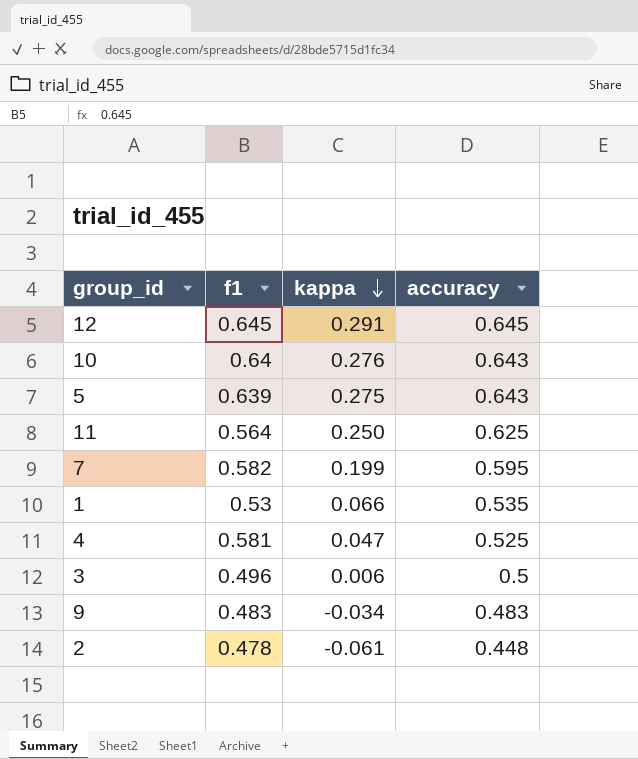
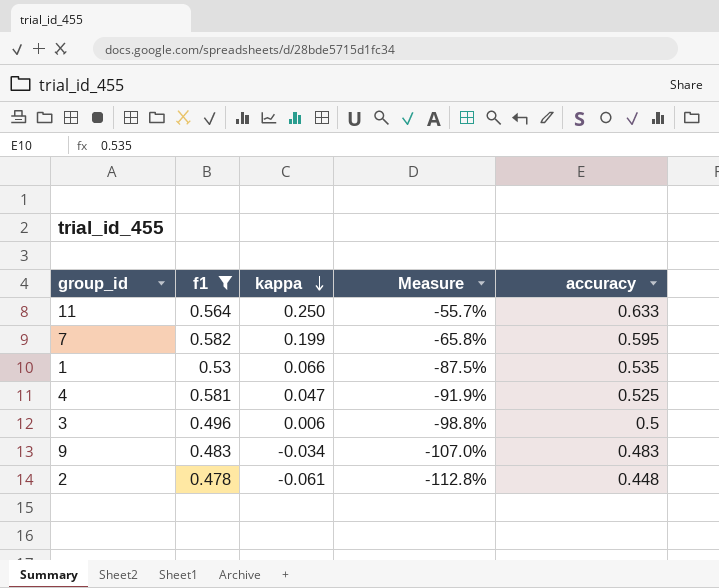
filter: none -> f1 <= 0.582
column Measure | formula: none -> ([kappa] - [f1]) / [f1]
11 | accuracy: 0.625 -> 0.633

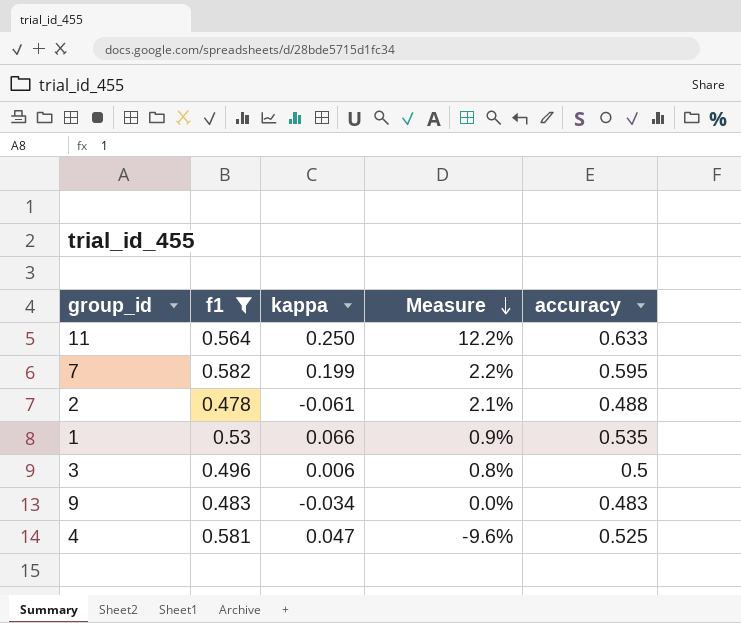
row order: kappa descending -> Measure descending
column Measure | formula: ([kappa] - [f1]) / [f1] -> ([accuracy] - [f1]) / [f1]
2 | accuracy: 0.448 -> 0.488

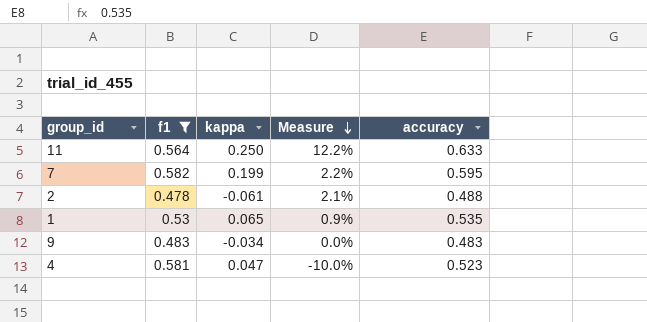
row 3: 0.496 | 0.006 | 0.8% | 0.5 -> none
1 | kappa: 0.066 -> 0.065
4 | Measure: -9.6% -> -10.0%
4 | accuracy: 0.525 -> 0.523

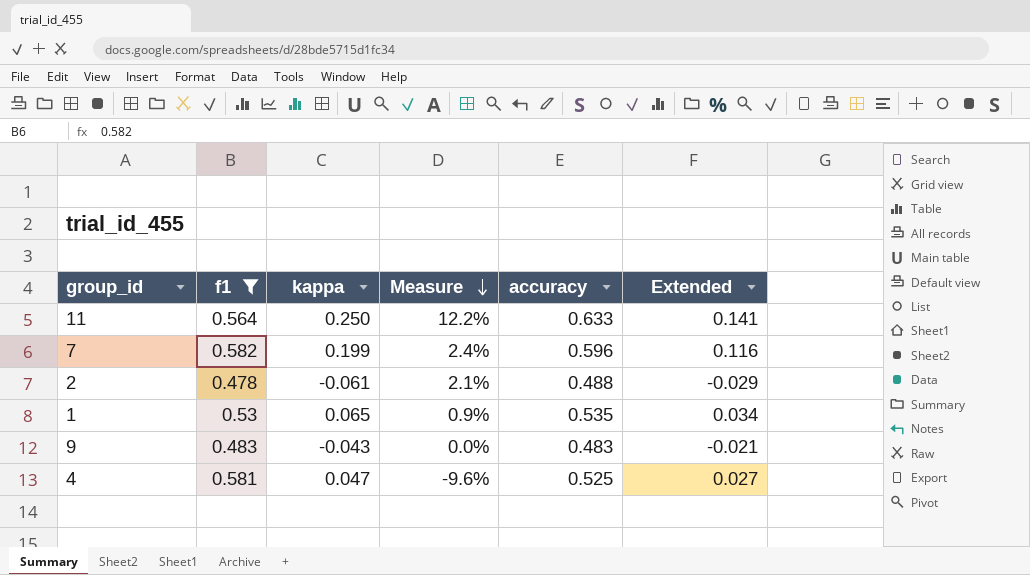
column Extended | formula: none -> [f1] * [kappa]
7 | Measure: 2.2% -> 2.4%
7 | accuracy: 0.595 -> 0.596
9 | kappa: -0.034 -> -0.043
4 | Measure: -10.0% -> -9.6%
4 | accuracy: 0.523 -> 0.525

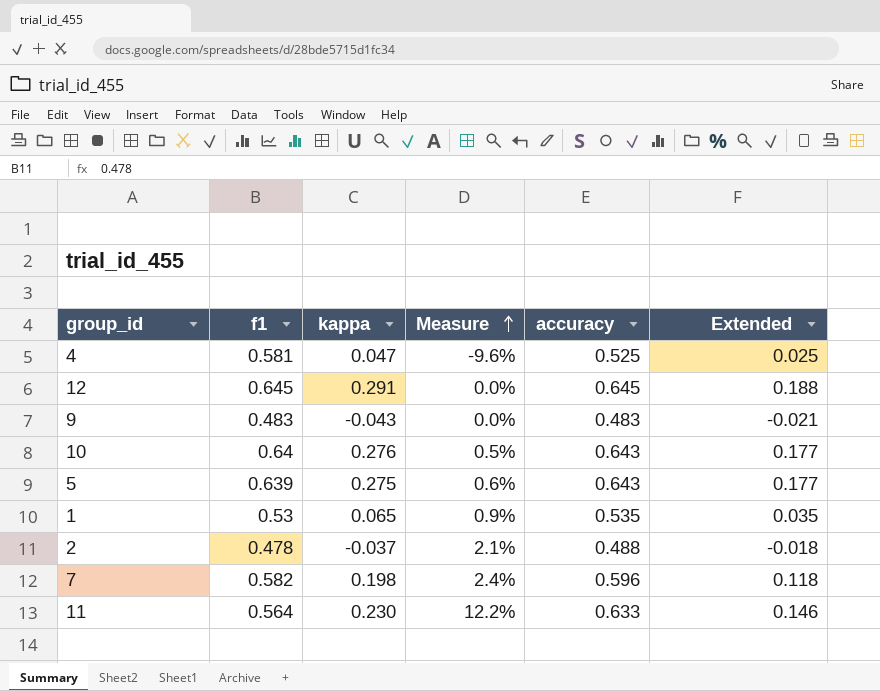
filter: f1 <= 0.582 -> none
row order: Measure descending -> Measure ascending
column Extended | formula: [f1] * [kappa] -> [kappa] * [accuracy]
2 | kappa: -0.061 -> -0.037
7 | kappa: 0.199 -> 0.198
11 | kappa: 0.250 -> 0.230

